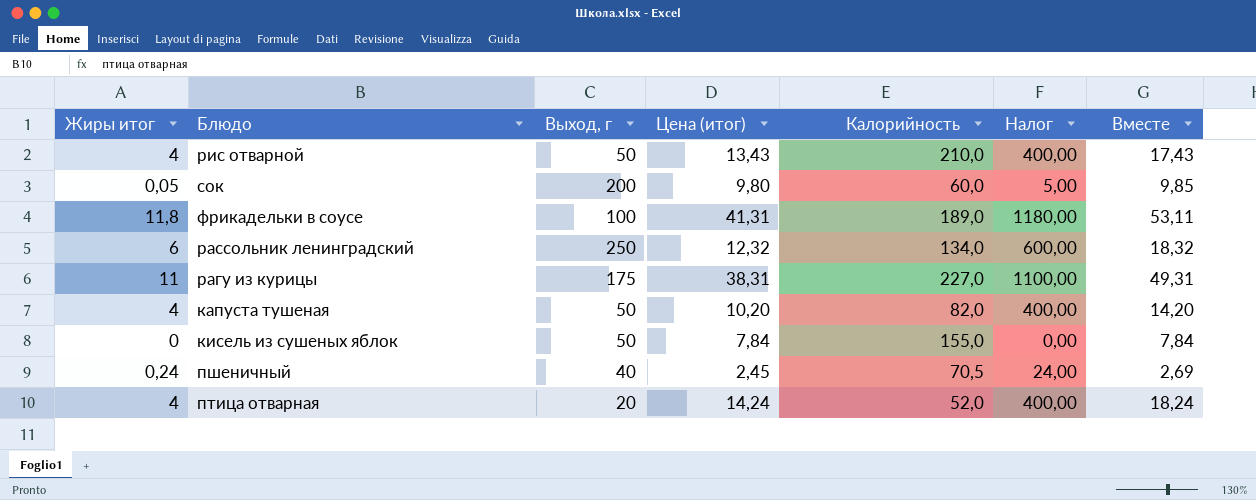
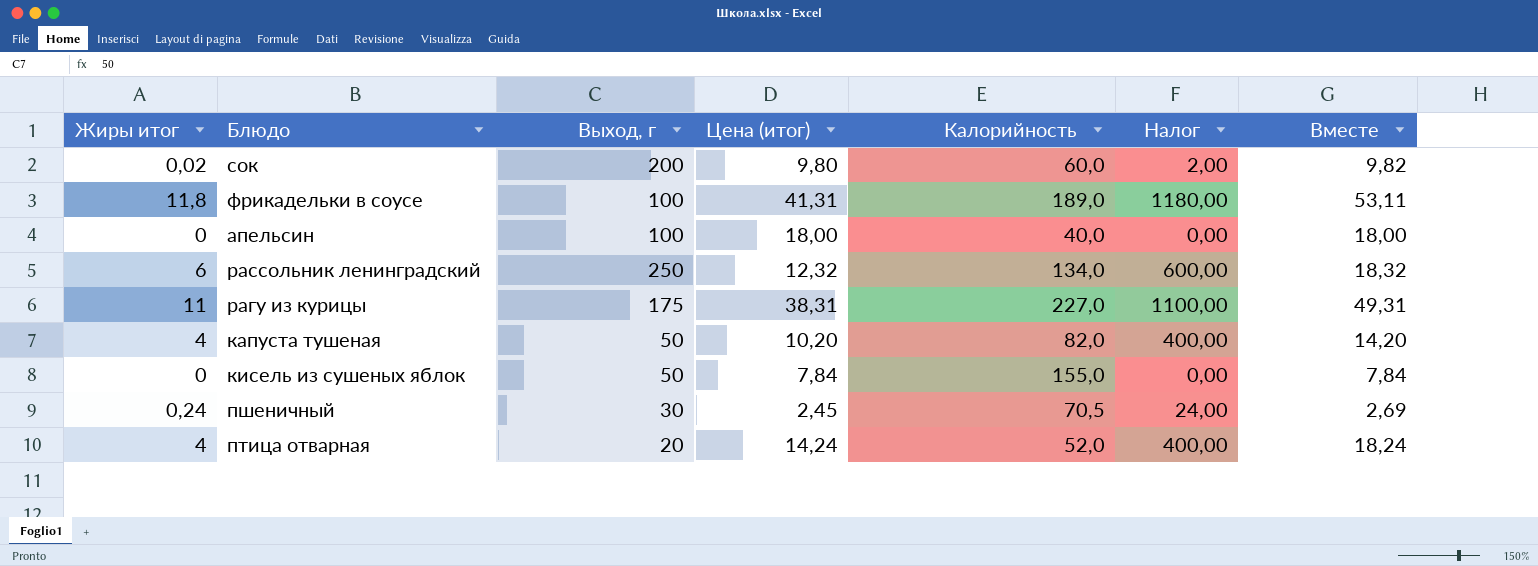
row рис отварной: 4 | 50 | 13,43 | 210,0 | 400,00 | 17,43 -> none
сок | Жиры итог: 0,05 -> 0,02
сок | Налог: 5,00 -> 2,00
сок | Вместе: 9,85 -> 9,82
row апельсин: none -> 0 | 100 | 18,00 | 40,0 | 0,00 | 18,00
пшеничный | Выход, г: 40 -> 30

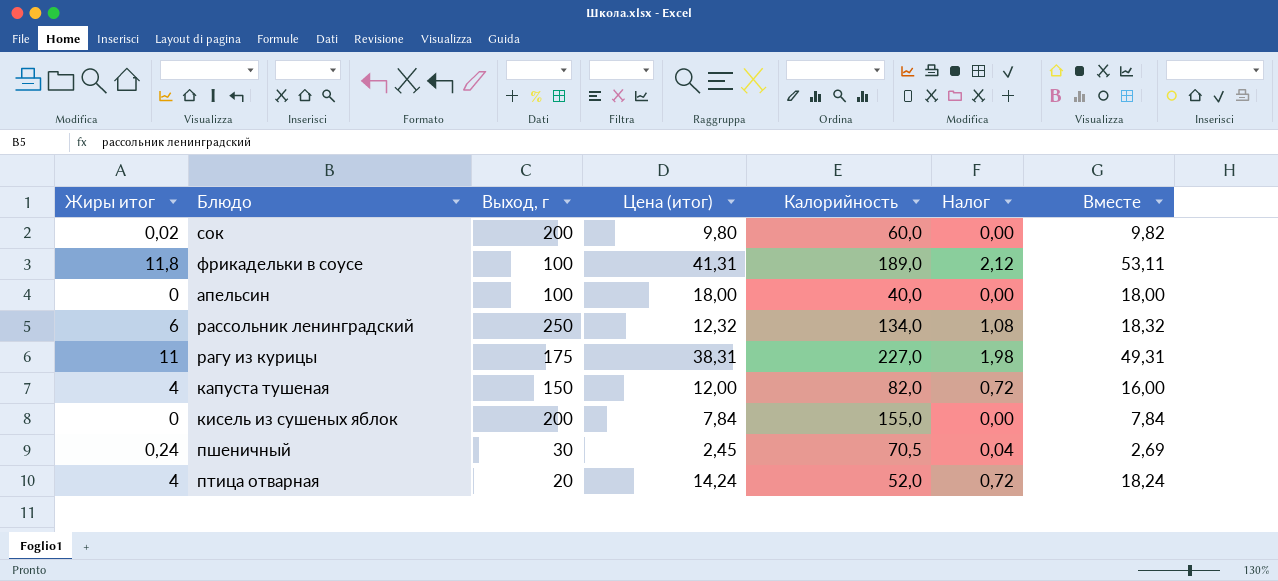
column Налог | formula: [Жиры итог] * 100 -> [Жиры итог] * 0,18
капуста тушеная | Выход, г: 50 -> 150
капуста тушеная | Цена (итог): 10,20 -> 12,00
капуста тушеная | Вместе: 14,20 -> 16,00
кисель из сушеных яблок | Выход, г: 50 -> 200

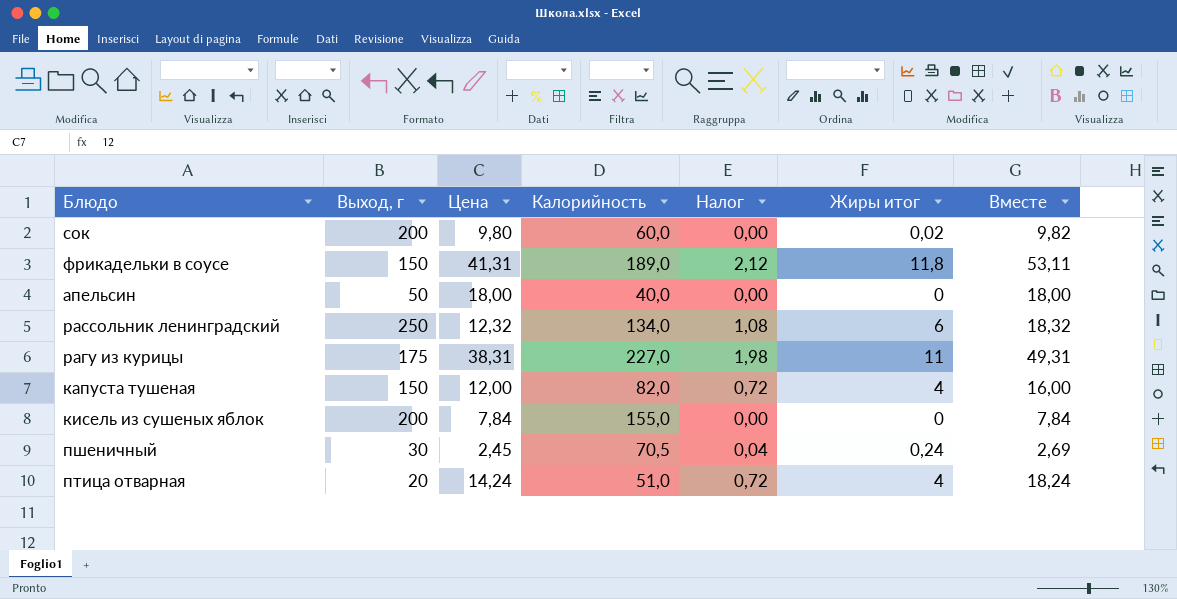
column name: Цена (итог) -> Цена
column Жиры итог | position: 1 -> 6
фрикадельки в соусе | Выход, г: 100 -> 150
апельсин | Выход, г: 100 -> 50
птица отварная | Калорийность: 52,0 -> 51,0

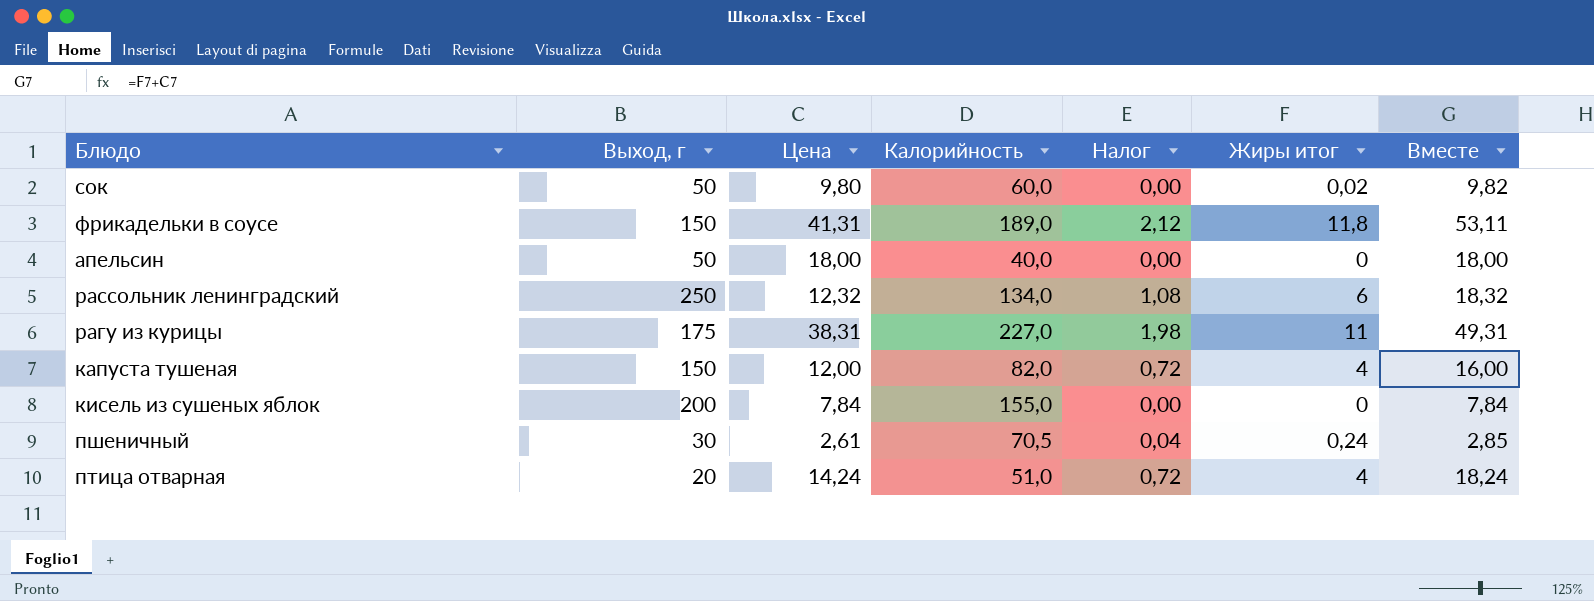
сок | Выход, г: 200 -> 50
пшеничный | Цена: 2,45 -> 2,61
пшеничный | Вместе: 2,69 -> 2,85

